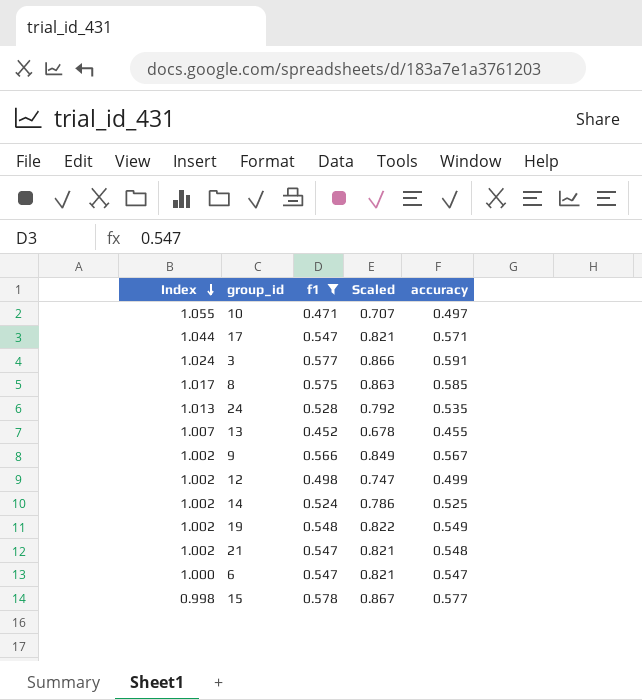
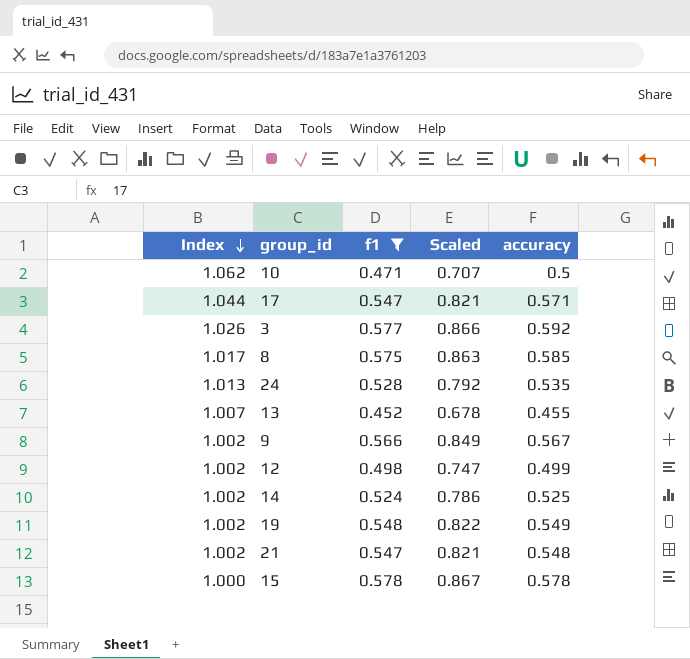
row 6: 1.000 | 0.547 | 0.821 | 0.547 -> none
10 | Index: 1.055 -> 1.062
10 | accuracy: 0.497 -> 0.5
3 | Index: 1.024 -> 1.026
3 | accuracy: 0.591 -> 0.592
15 | Index: 0.998 -> 1.000
15 | accuracy: 0.577 -> 0.578

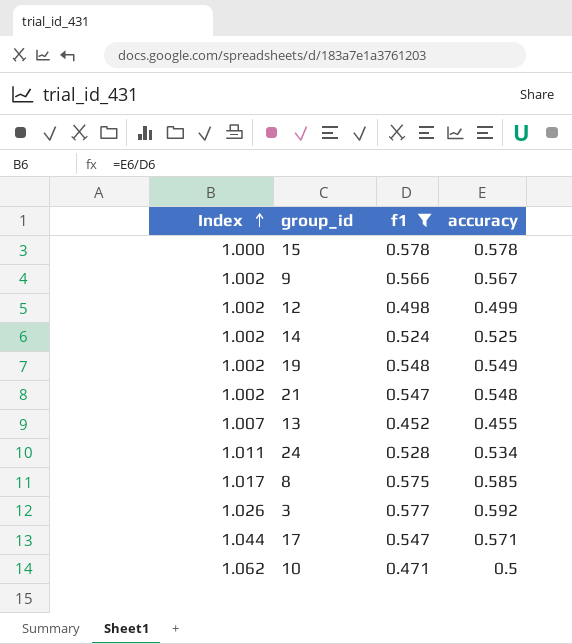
row order: Index descending -> Index ascending
column Scaled | formula: [f1] * 1.5 -> none
24 | Index: 1.013 -> 1.011
24 | accuracy: 0.535 -> 0.534

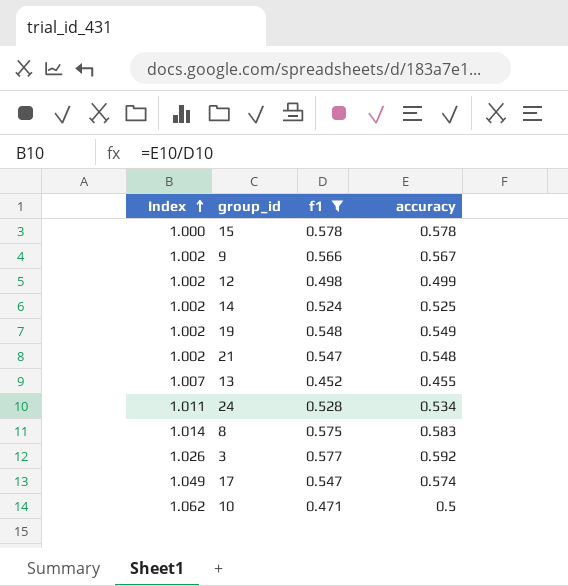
8 | Index: 1.017 -> 1.014
8 | accuracy: 0.585 -> 0.583
17 | Index: 1.044 -> 1.049
17 | accuracy: 0.571 -> 0.574

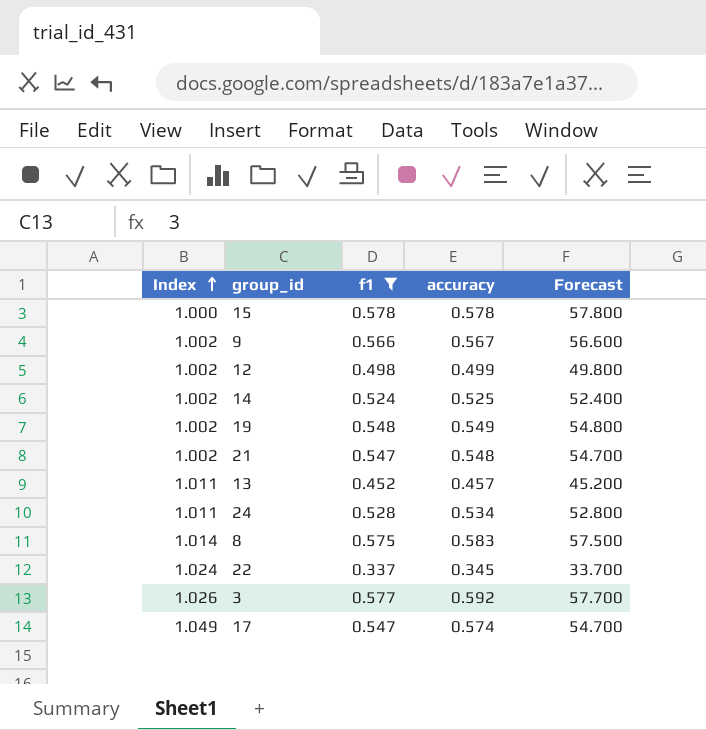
column Forecast | formula: none -> [f1] * 100
row 10: 1.062 | 0.471 | 0.5 -> none
13 | Index: 1.007 -> 1.011
13 | accuracy: 0.455 -> 0.457
row 22: none -> 1.024 | 0.337 | 0.345 | 33.700

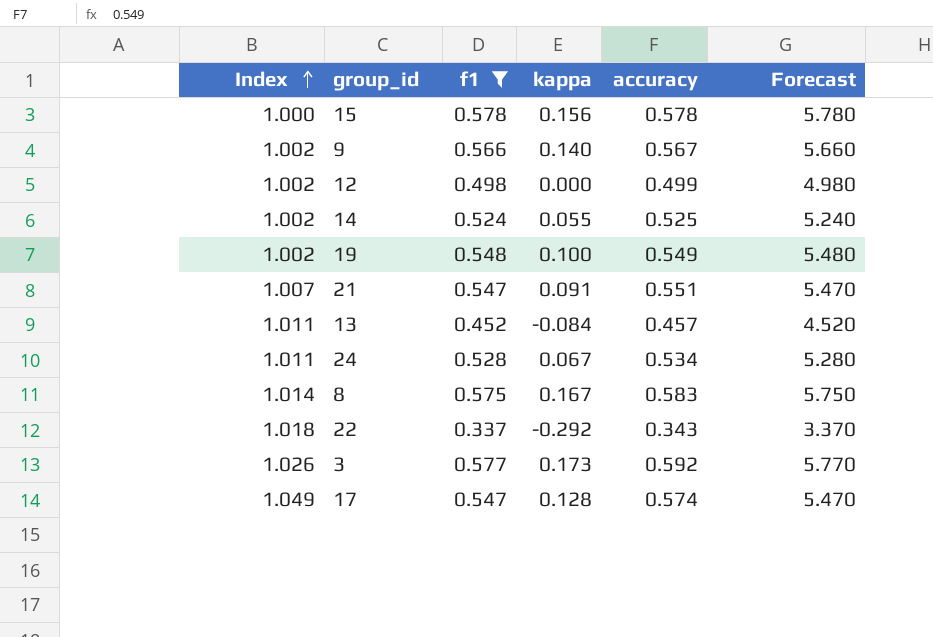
column kappa | position: none -> 4
column Forecast | formula: [f1] * 100 -> [f1] * 10
21 | Index: 1.002 -> 1.007
21 | accuracy: 0.548 -> 0.551
22 | Index: 1.024 -> 1.018
22 | accuracy: 0.345 -> 0.343

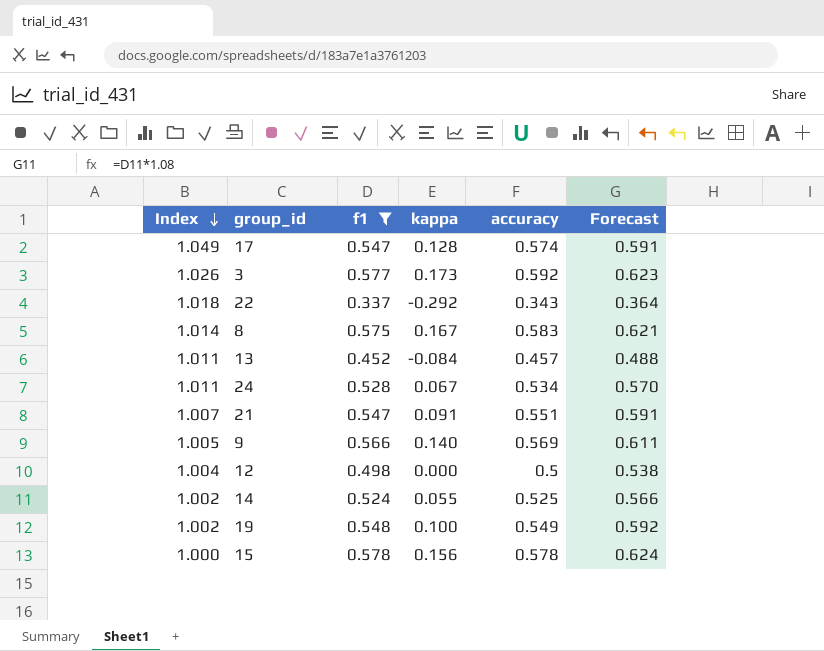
row order: Index ascending -> Index descending
column Forecast | formula: [f1] * 10 -> [f1] * 1.08
9 | Index: 1.002 -> 1.005
9 | accuracy: 0.567 -> 0.569
12 | Index: 1.002 -> 1.004
12 | accuracy: 0.499 -> 0.5

